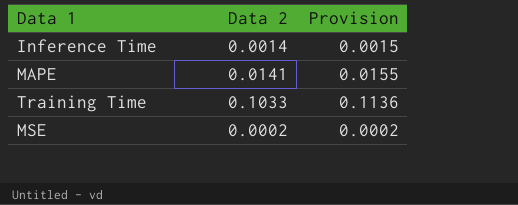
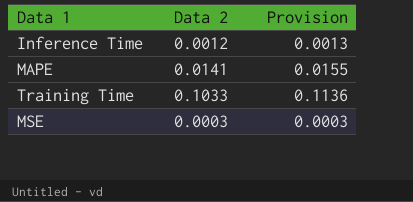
Inference Time | Data 2: 0.0014 -> 0.0012
Inference Time | Provision: 0.0015 -> 0.0013
MSE | Data 2: 0.0002 -> 0.0003
MSE | Provision: 0.0002 -> 0.0003

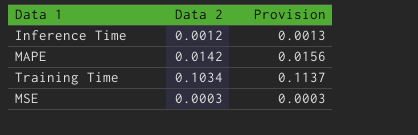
MAPE | Data 2: 0.0141 -> 0.0142
MAPE | Provision: 0.0155 -> 0.0156
Training Time | Data 2: 0.1033 -> 0.1034
Training Time | Provision: 0.1136 -> 0.1137

